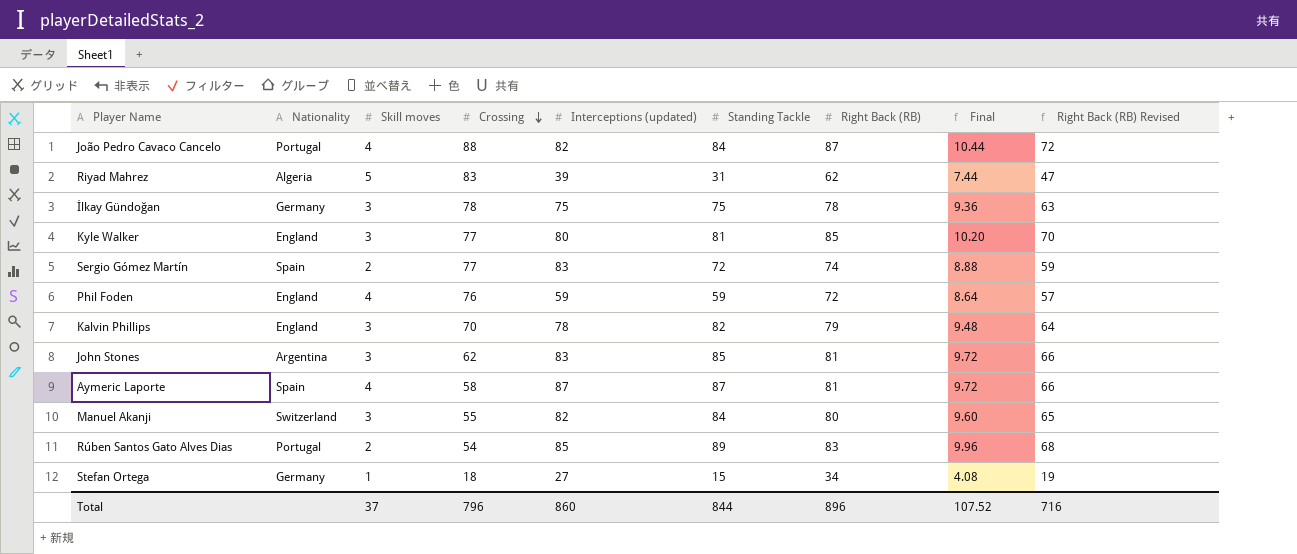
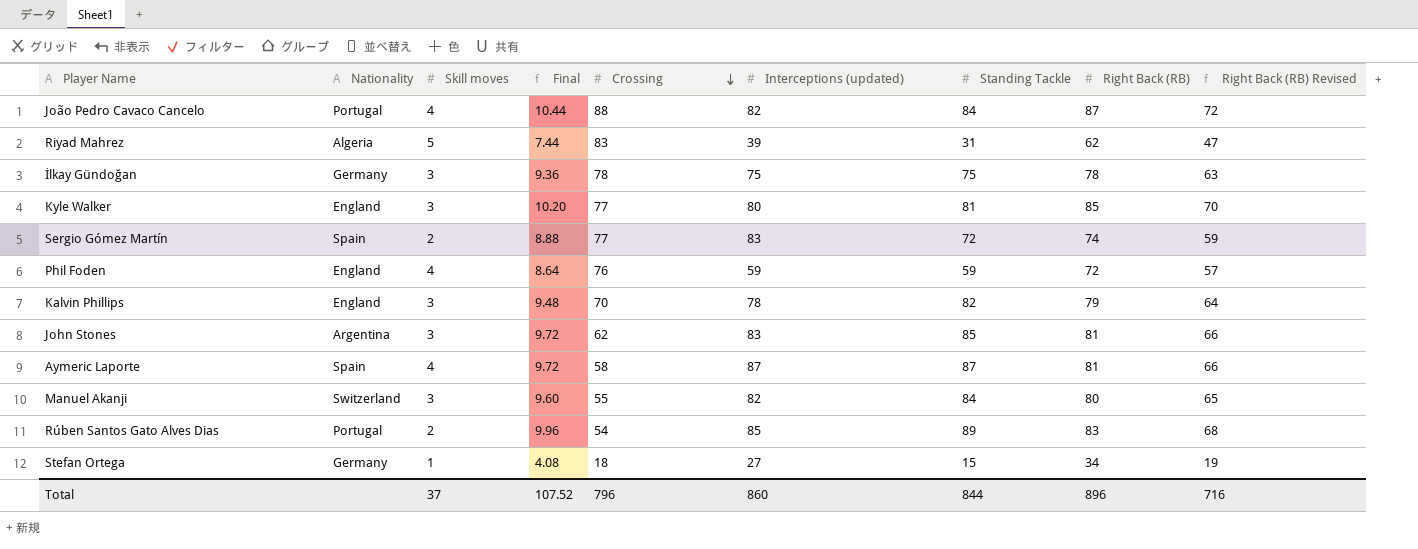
column Final | position: 8 -> 4

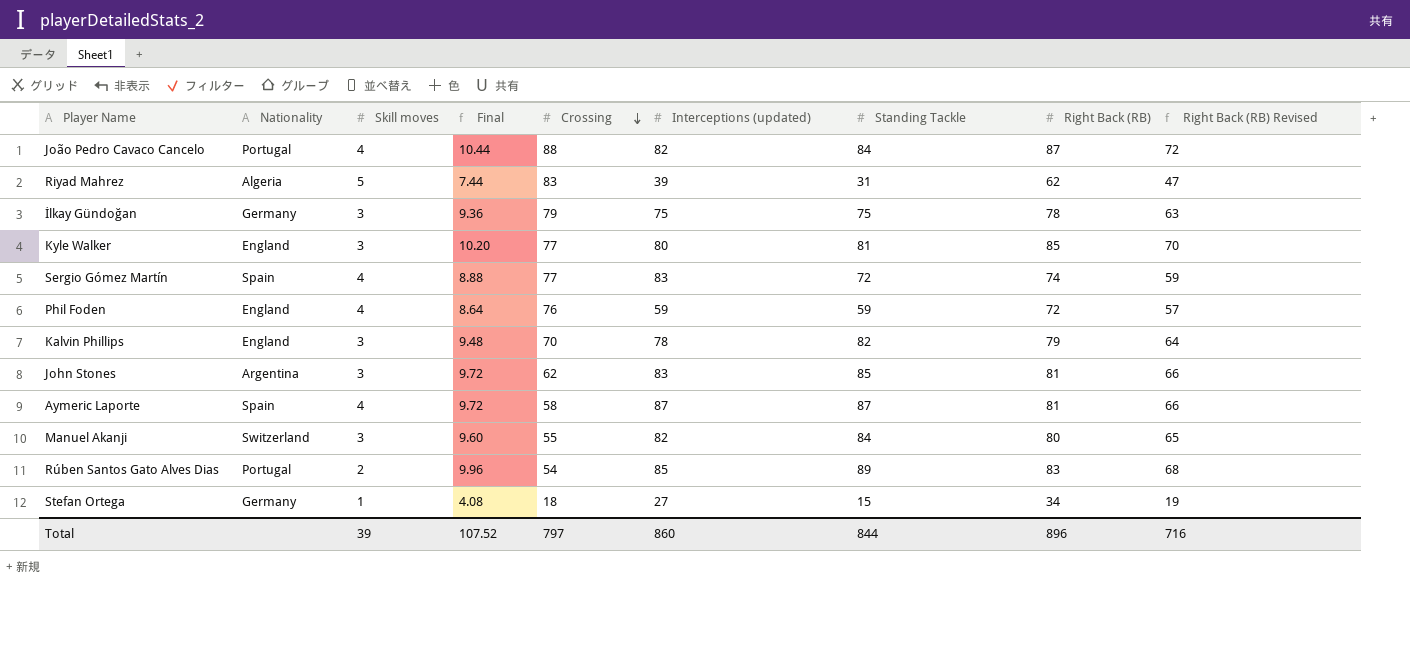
İlkay Gündoğan | Crossing: 78 -> 79
Sergio Gómez Martín | Skill moves: 2 -> 4
Total | Skill moves: 37 -> 39
Total | Crossing: 796 -> 797

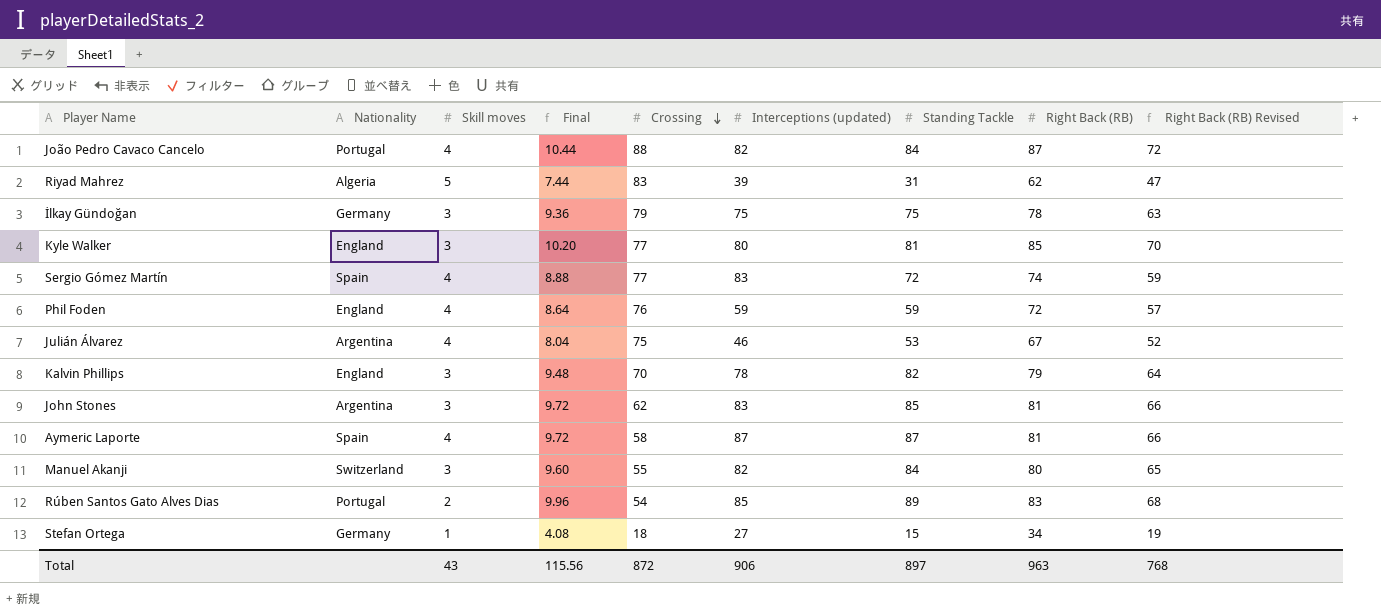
row Julián Álvarez: none -> Argentina | 4 | 8.04 | 75 | 46 | 53 | 67 | 52
Total | Skill moves: 39 -> 43
Total | Final: 107.52 -> 115.56
Total | Crossing: 797 -> 872
Total | Interceptions (updated): 860 -> 906
Total | Standing Tackle: 844 -> 897
Total | Right Back (RB): 896 -> 963
Total | Right Back (RB) Revised: 716 -> 768

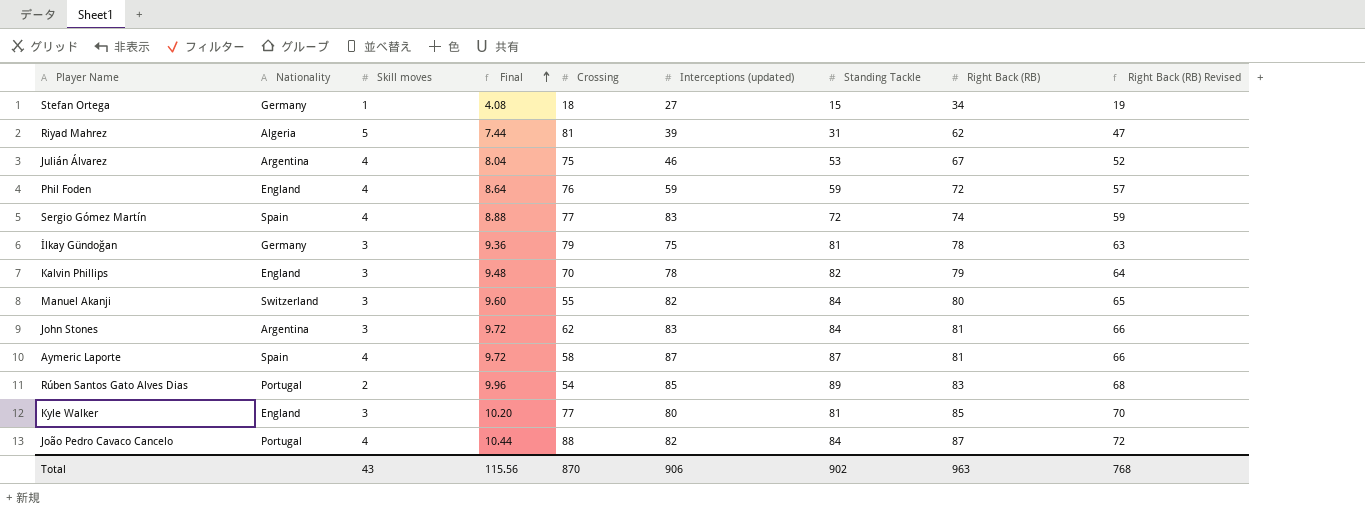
row order: Crossing descending -> Final ascending
Riyad Mahrez | Crossing: 83 -> 81
İlkay Gündoğan | Standing Tackle: 75 -> 81
John Stones | Standing Tackle: 85 -> 84
Total | Crossing: 872 -> 870
Total | Standing Tackle: 897 -> 902

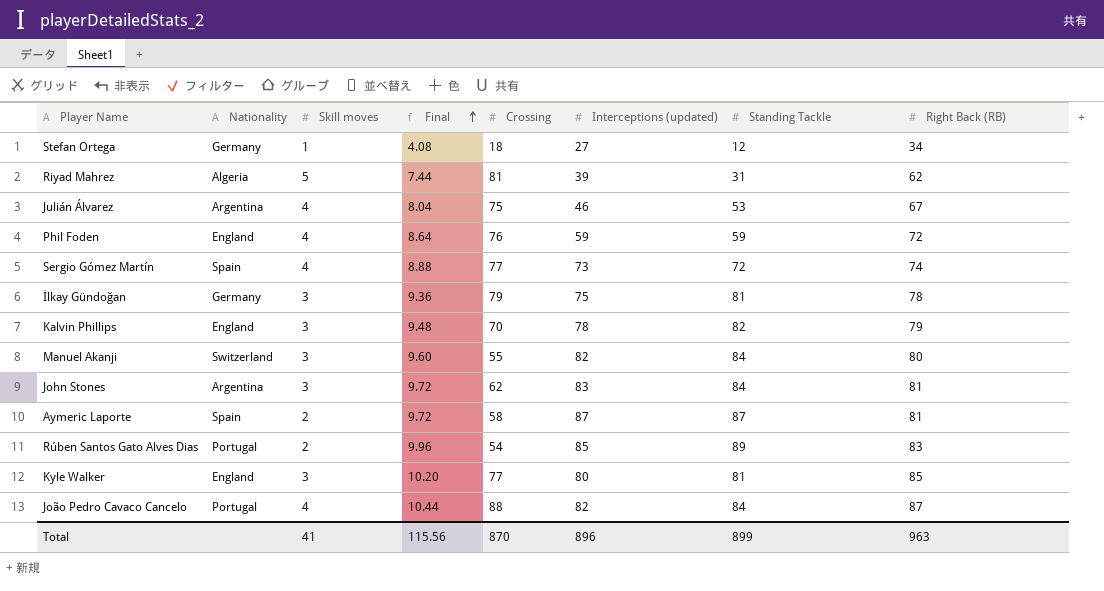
column Right Back (RB) Revised | formula: [Right Back (RB)] - 15 -> none
Stefan Ortega | Standing Tackle: 15 -> 12
Sergio Gómez Martín | Interceptions (updated): 83 -> 73
Aymeric Laporte | Skill moves: 4 -> 2
Total | Skill moves: 43 -> 41
Total | Interceptions (updated): 906 -> 896
Total | Standing Tackle: 902 -> 899

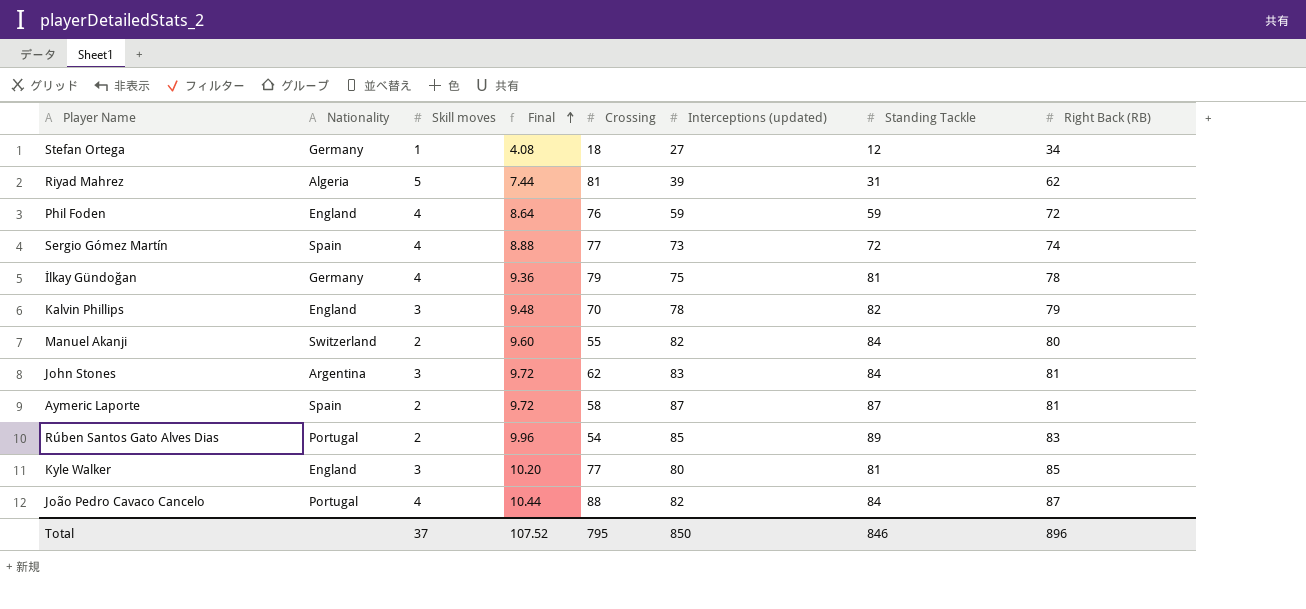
row Julián Álvarez: Argentina | 4 | 8.04 | 75 | 46 | 53 | 67 -> none
İlkay Gündoğan | Skill moves: 3 -> 4
Manuel Akanji | Skill moves: 3 -> 2
Total | Skill moves: 41 -> 37
Total | Final: 115.56 -> 107.52
Total | Crossing: 870 -> 795
Total | Interceptions (updated): 896 -> 850
Total | Standing Tackle: 899 -> 846
Total | Right Back (RB): 963 -> 896

